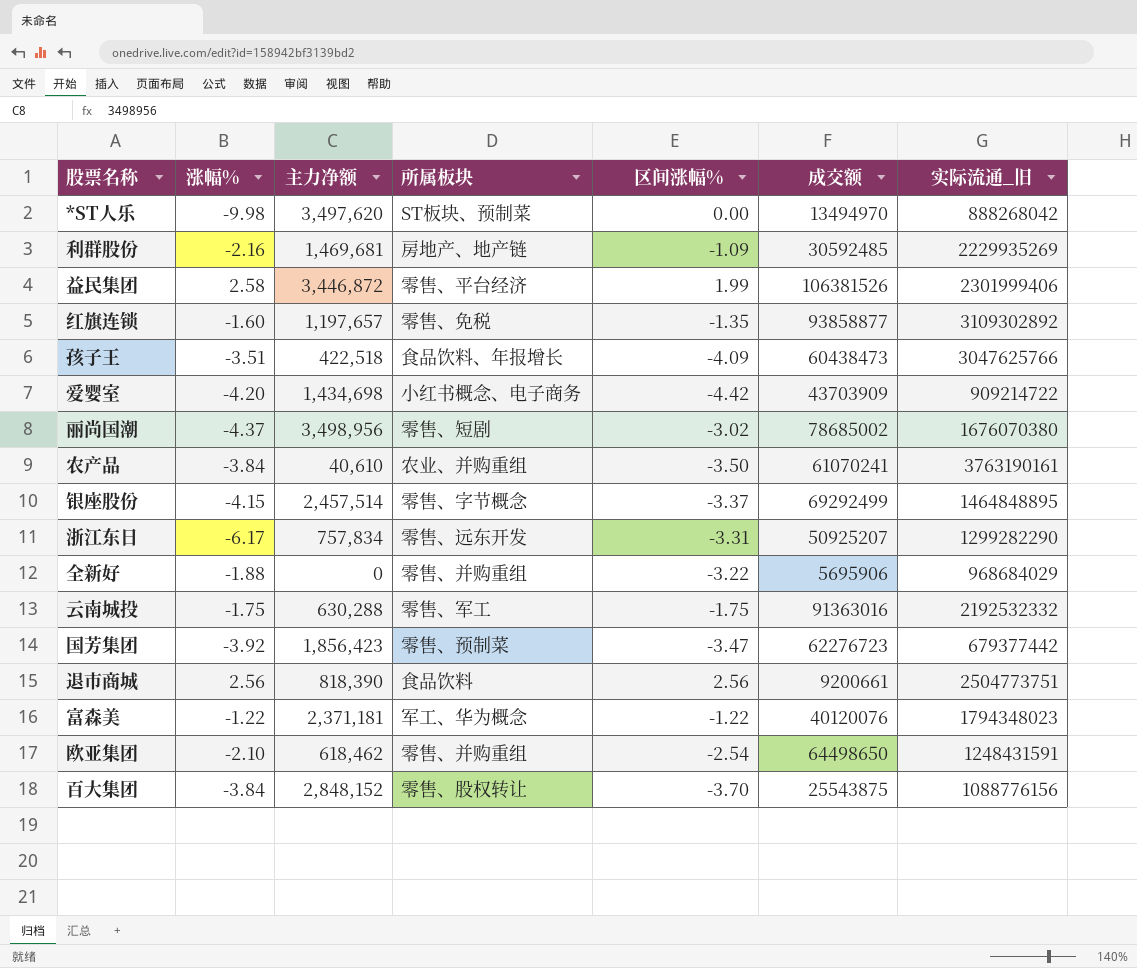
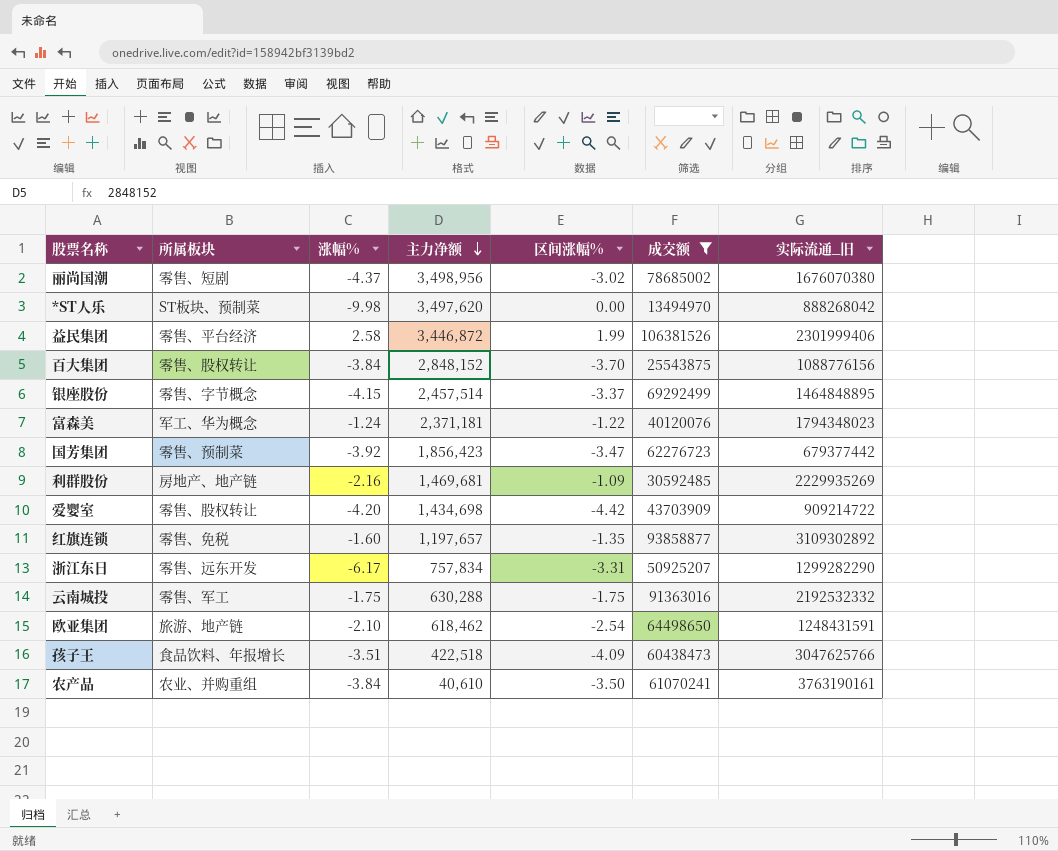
filter: none -> 成交额 >= 13494970
row order: none -> 主力净额 descending
column 所属板块 | position: 4 -> 2
富森美 | 涨幅%: -1.22 -> -1.24
爱婴室 | 所属板块: 小红书概念、电子商务 -> 零售、股权转让
欧亚集团 | 所属板块: 零售、并购重组 -> 旅游、地产链

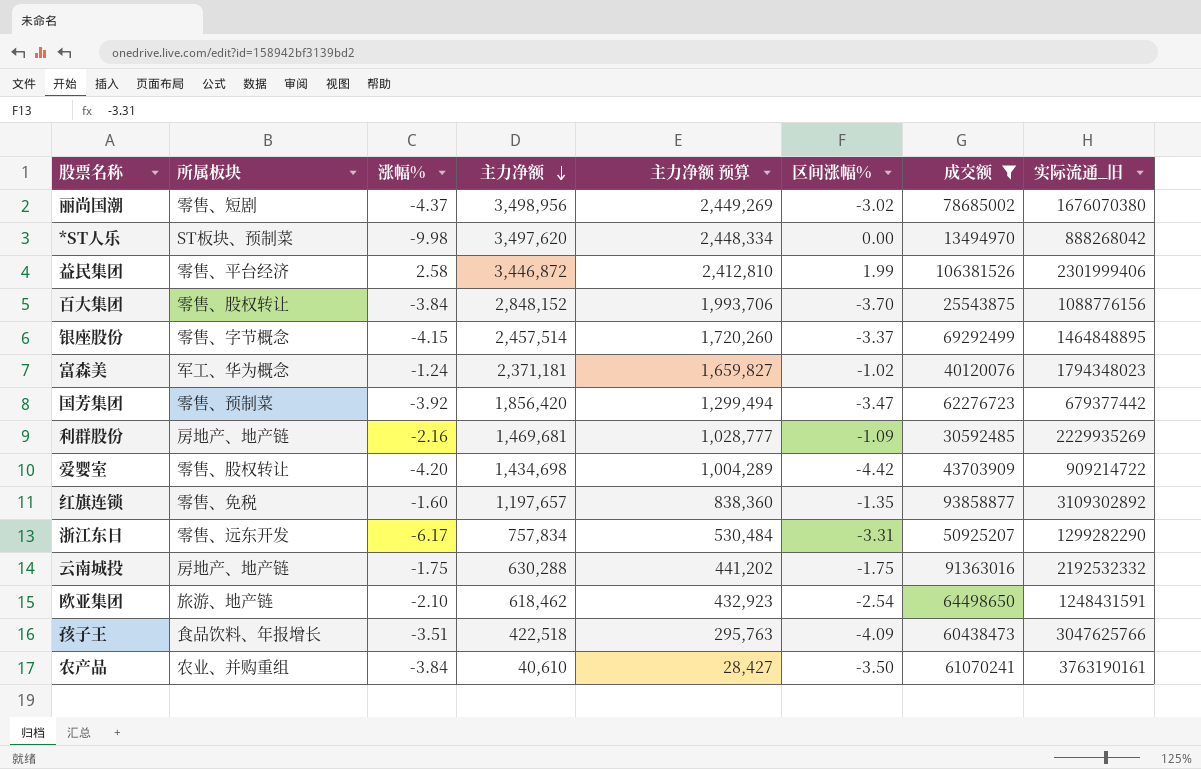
column 主力净额 预算 | formula: none -> [主力净额] * 0.7
富森美 | 区间涨幅%: -1.22 -> -1.02
国芳集团 | 主力净额: 1,856,423 -> 1,856,420
云南城投 | 所属板块: 零售、军工 -> 房地产、地产链

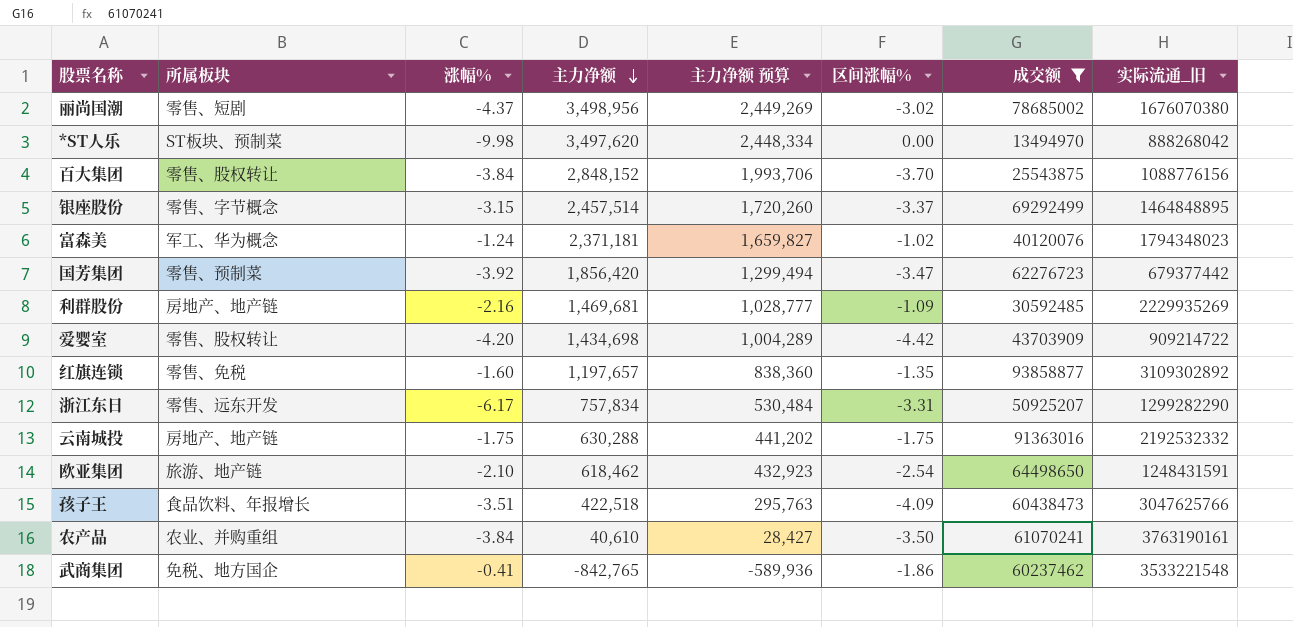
row 益民集团: 零售、平台经济 | 2.58 | 3,446,872 | 2,412,810 | 1.99 | 106381526 | 2301999406 -> none
银座股份 | 涨幅%: -4.15 -> -3.15
row 武商集团: none -> 免税、地方国企 | -0.41 | -842,765 | -589,936 | -1.86 | 60237462 | 3533221548

